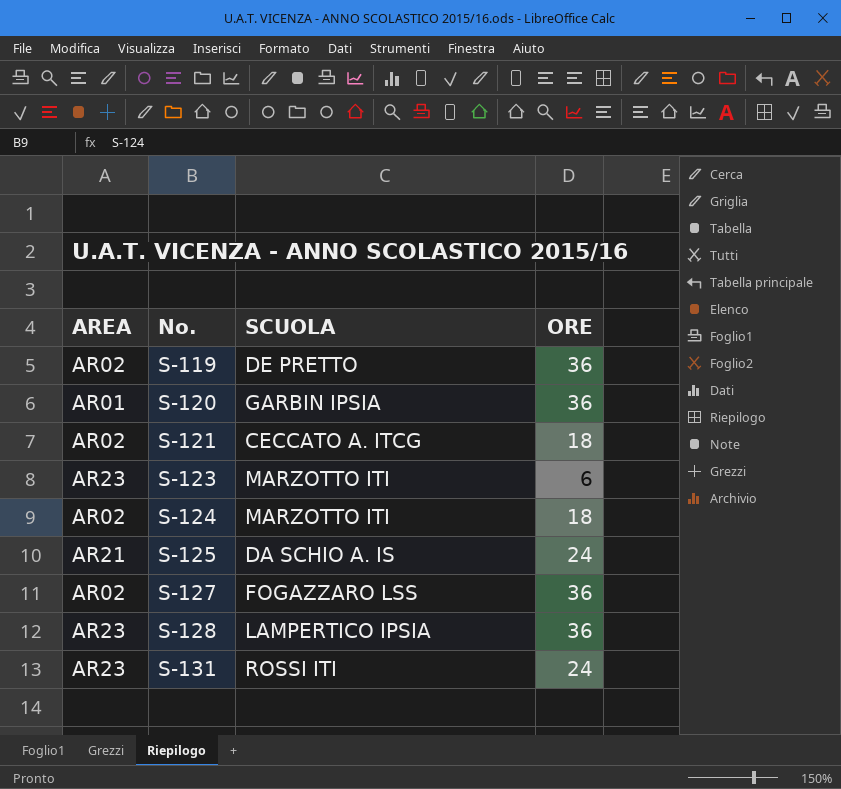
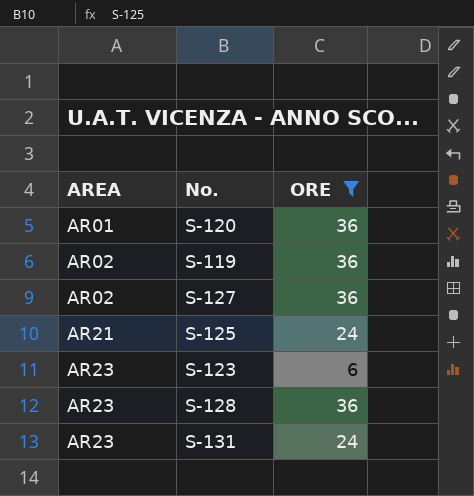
filter: none -> ORE != 18
row order: No. ascending -> AREA ascending
column SCUOLA | position: 3 -> none

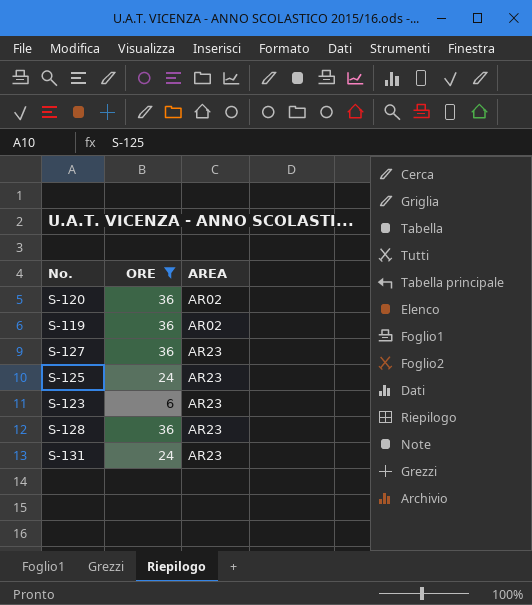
column AREA | position: 1 -> 3
S-120 | AREA: AR01 -> AR02
S-127 | AREA: AR02 -> AR23
S-125 | AREA: AR21 -> AR23

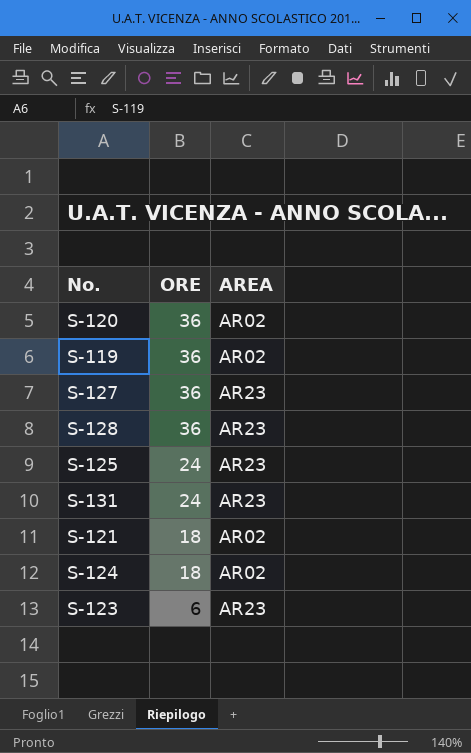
filter: ORE != 18 -> none
row order: AREA ascending -> ORE descending

